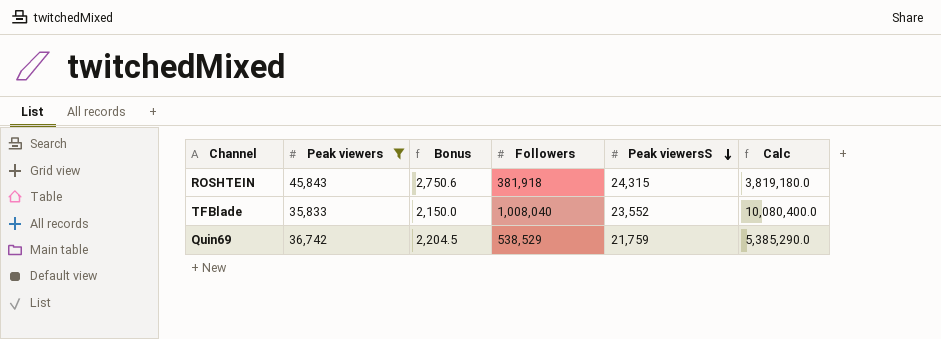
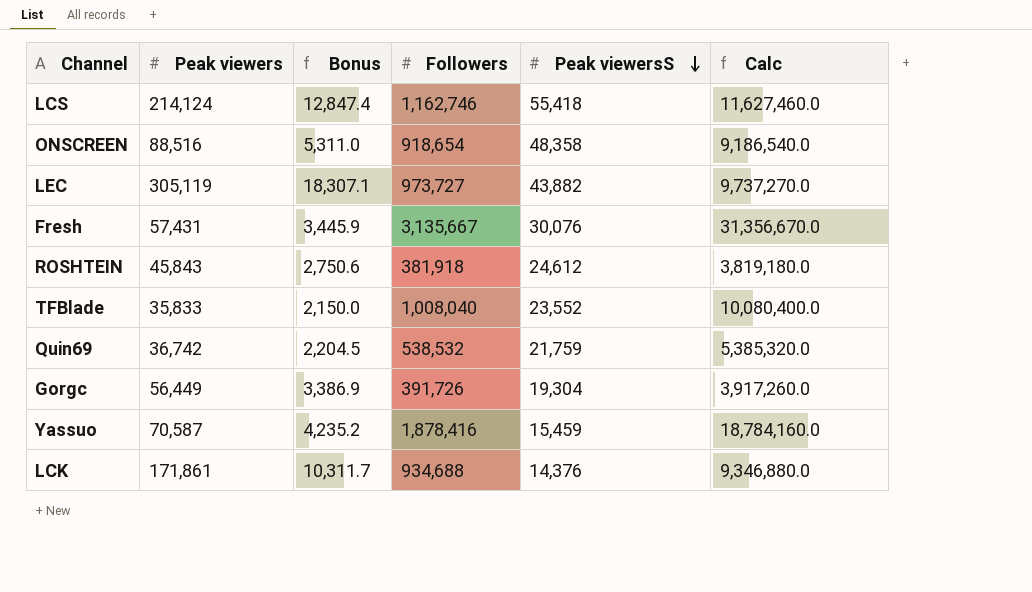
filter: Peak viewers <= 45,843 -> none
ROSHTEIN | Peak viewersS: 24,315 -> 24,612
Quin69 | Followers: 538,529 -> 538,532
Quin69 | Calc: 5,385,290.0 -> 5,385,320.0

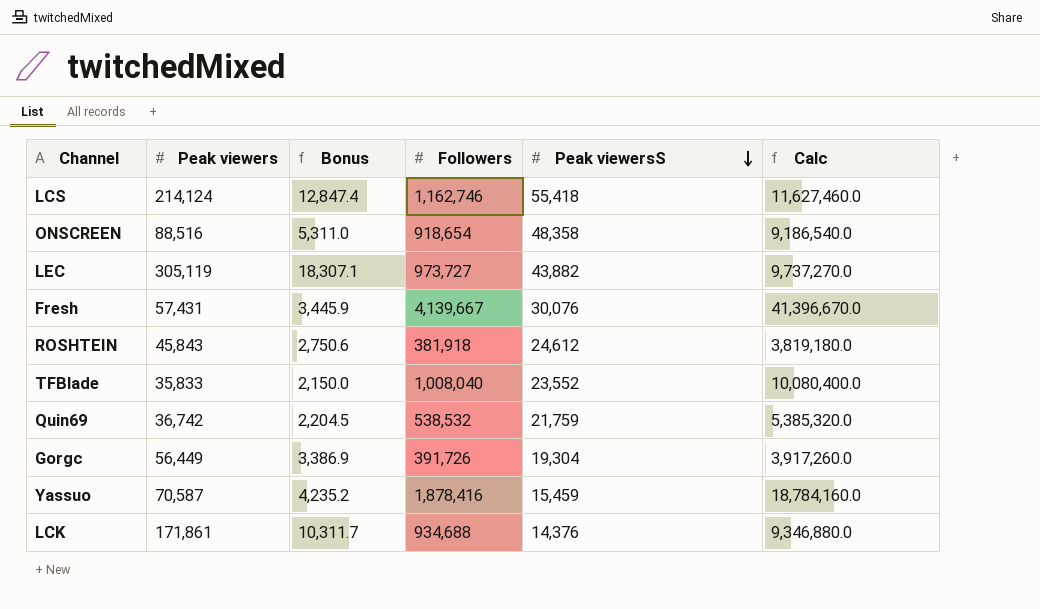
Fresh | Followers: 3,135,667 -> 4,139,667
Fresh | Calc: 31,356,670.0 -> 41,396,670.0

